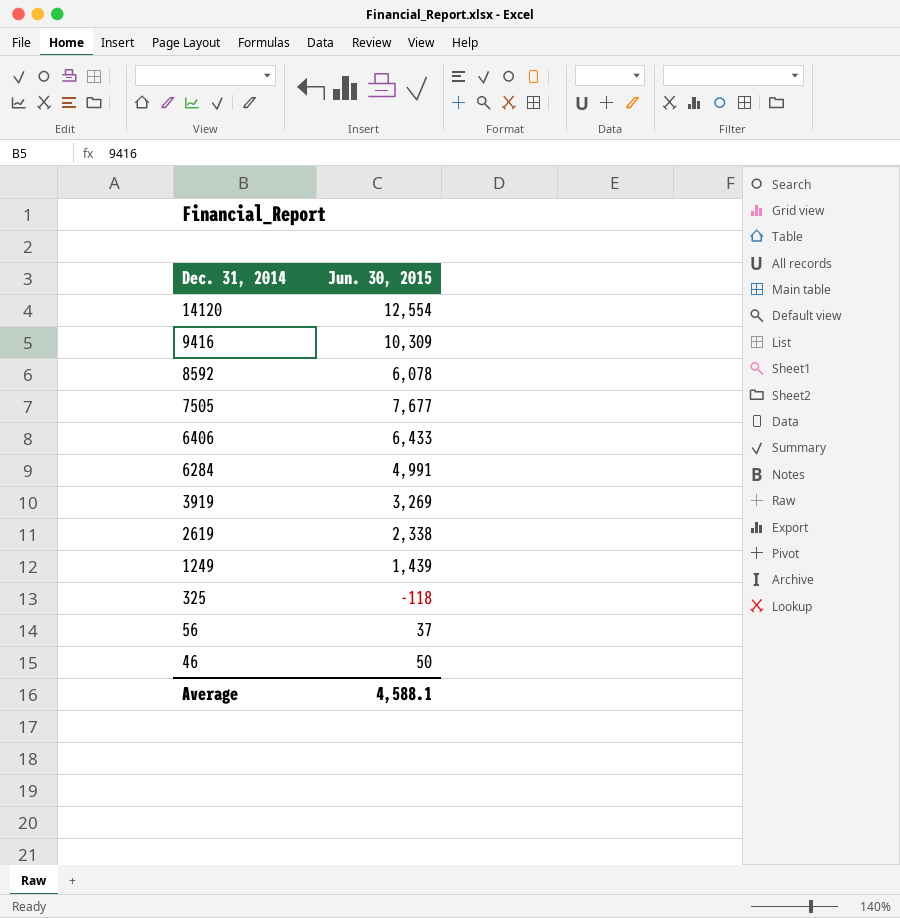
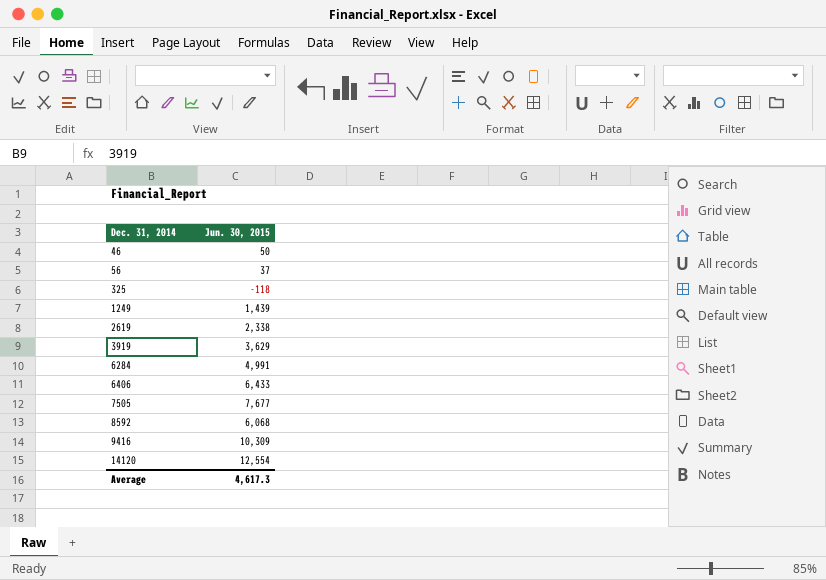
row order: Dec. 31, 2014 descending -> Dec. 31, 2014 ascending
3919 | Jun. 30, 2015: 3,269 -> 3,629
8592 | Jun. 30, 2015: 6,078 -> 6,068
Average | Jun. 30, 2015: 4,588.1 -> 4,617.3

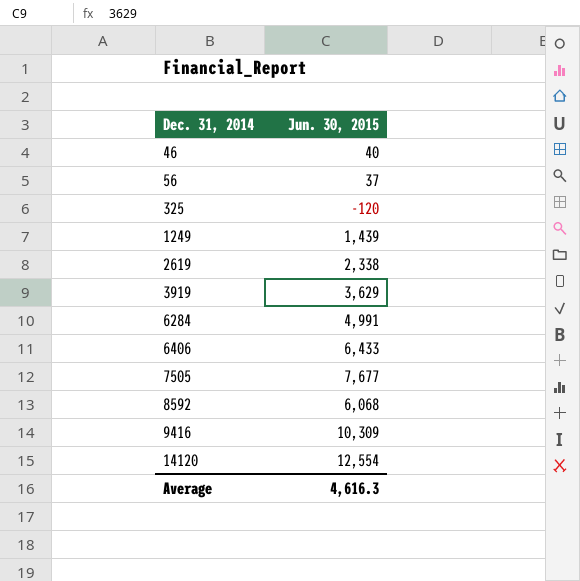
46 | Jun. 30, 2015: 50 -> 40
325 | Jun. 30, 2015: -118 -> -120
Average | Jun. 30, 2015: 4,617.3 -> 4,616.3

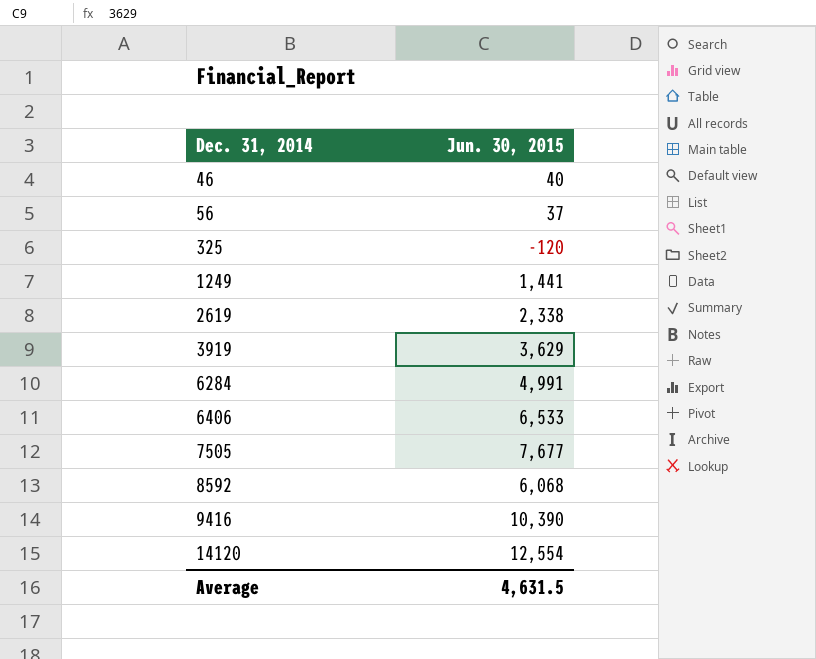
1249 | Jun. 30, 2015: 1,439 -> 1,441
6406 | Jun. 30, 2015: 6,433 -> 6,533
9416 | Jun. 30, 2015: 10,309 -> 10,390
Average | Jun. 30, 2015: 4,616.3 -> 4,631.5

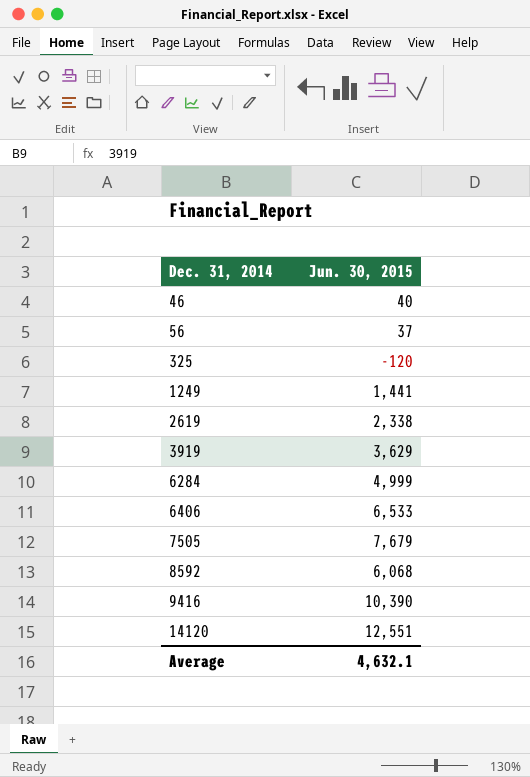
6284 | Jun. 30, 2015: 4,991 -> 4,999
7505 | Jun. 30, 2015: 7,677 -> 7,679
14120 | Jun. 30, 2015: 12,554 -> 12,551
Average | Jun. 30, 2015: 4,631.5 -> 4,632.1

